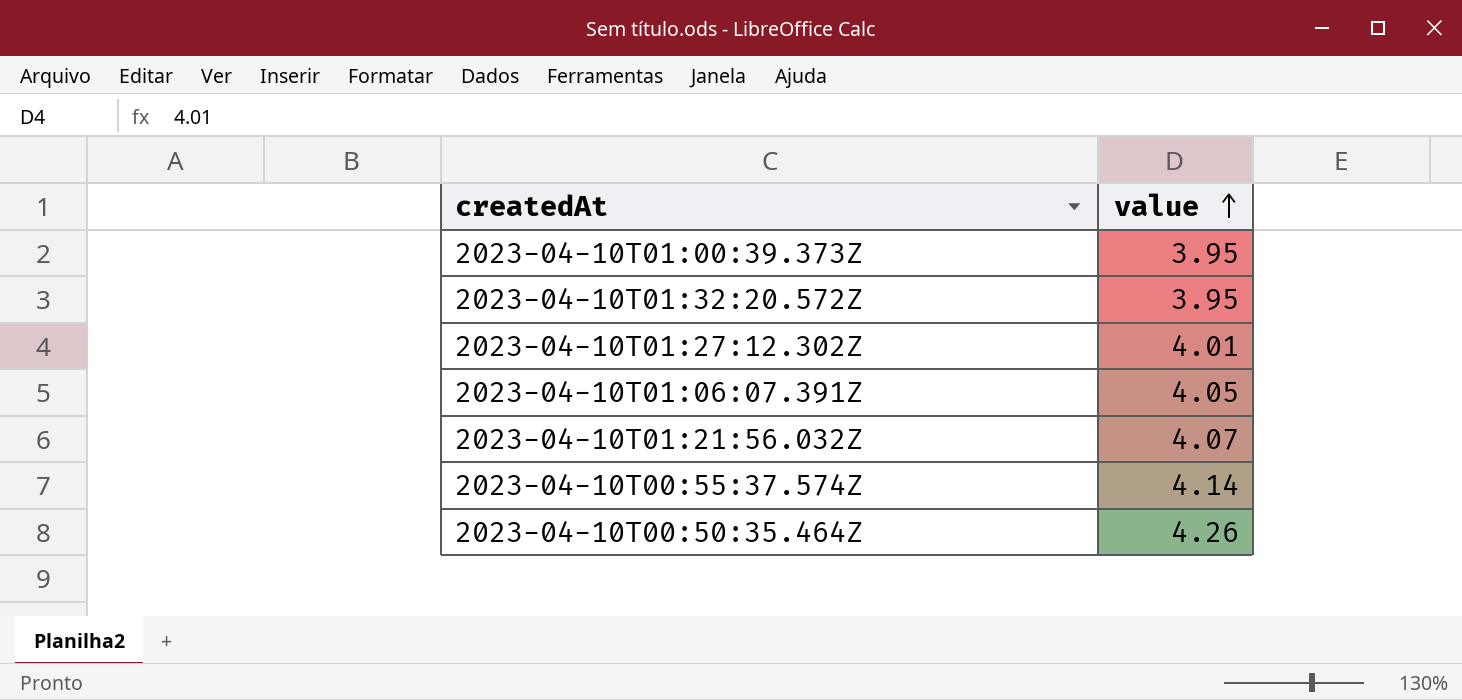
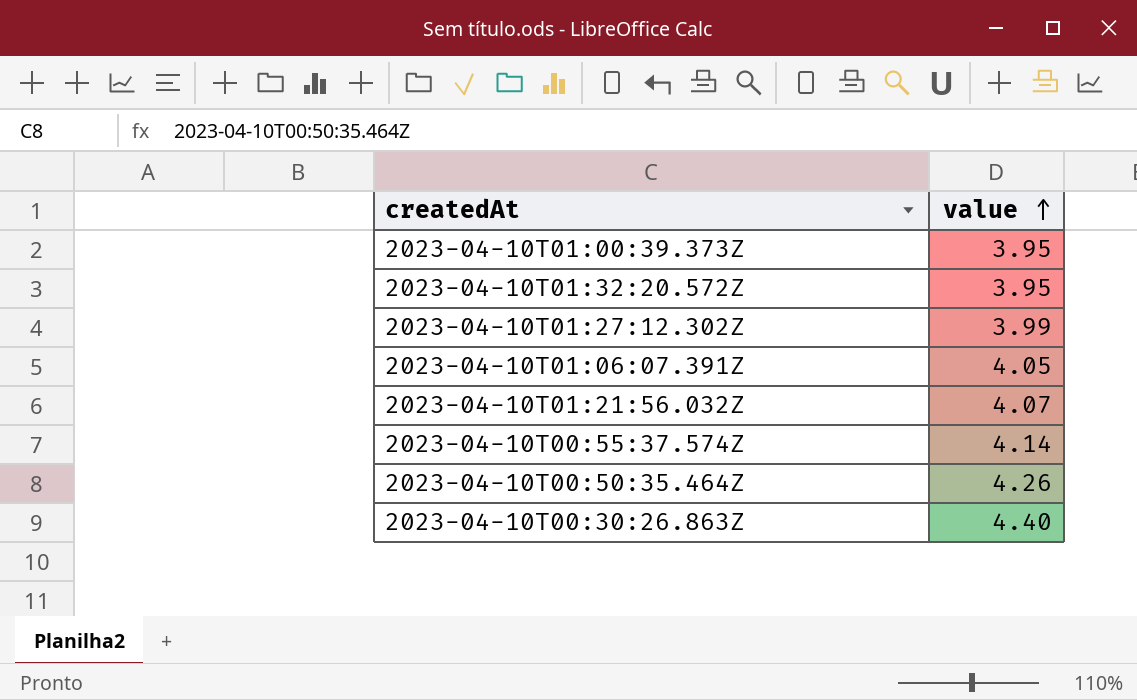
2023-04-10T01:27:12.302Z | value: 4.01 -> 3.99
row 2023-04-10T00:30:26.863Z: none -> 4.40

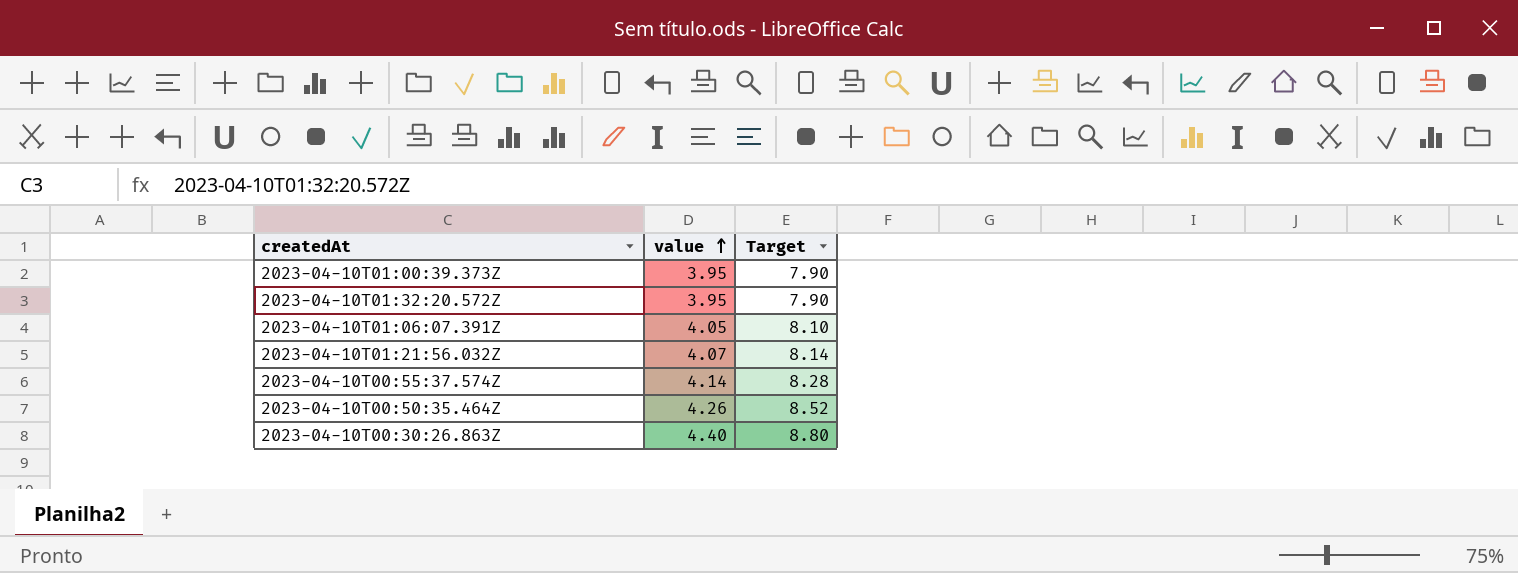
column Target | formula: none -> [value] * 2
row 2023-04-10T01:27:12.302Z: 3.99 -> none

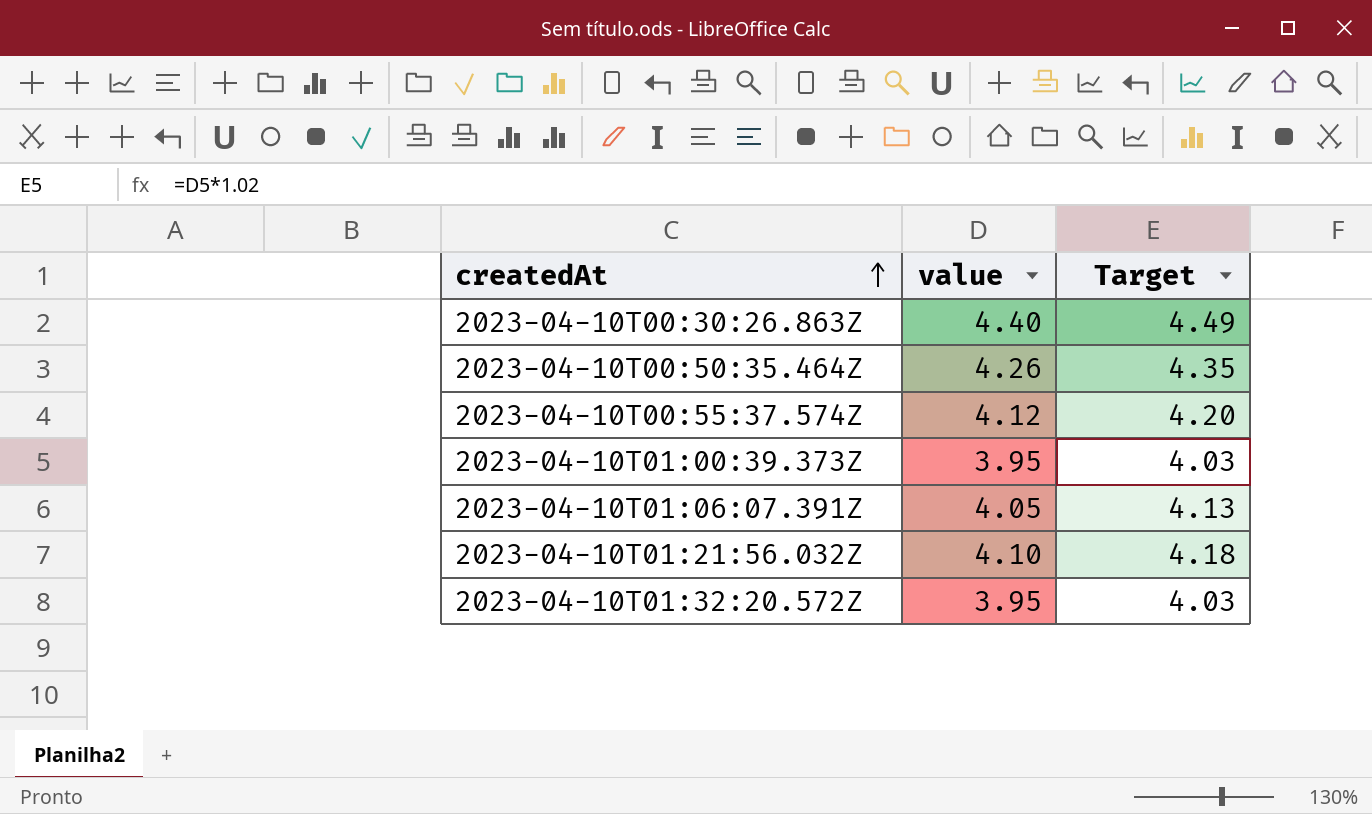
row order: value ascending -> createdAt ascending
column Target | formula: [value] * 2 -> [value] * 1.02
2023-04-10T00:55:37.574Z | value: 4.14 -> 4.12
2023-04-10T01:21:56.032Z | value: 4.07 -> 4.10

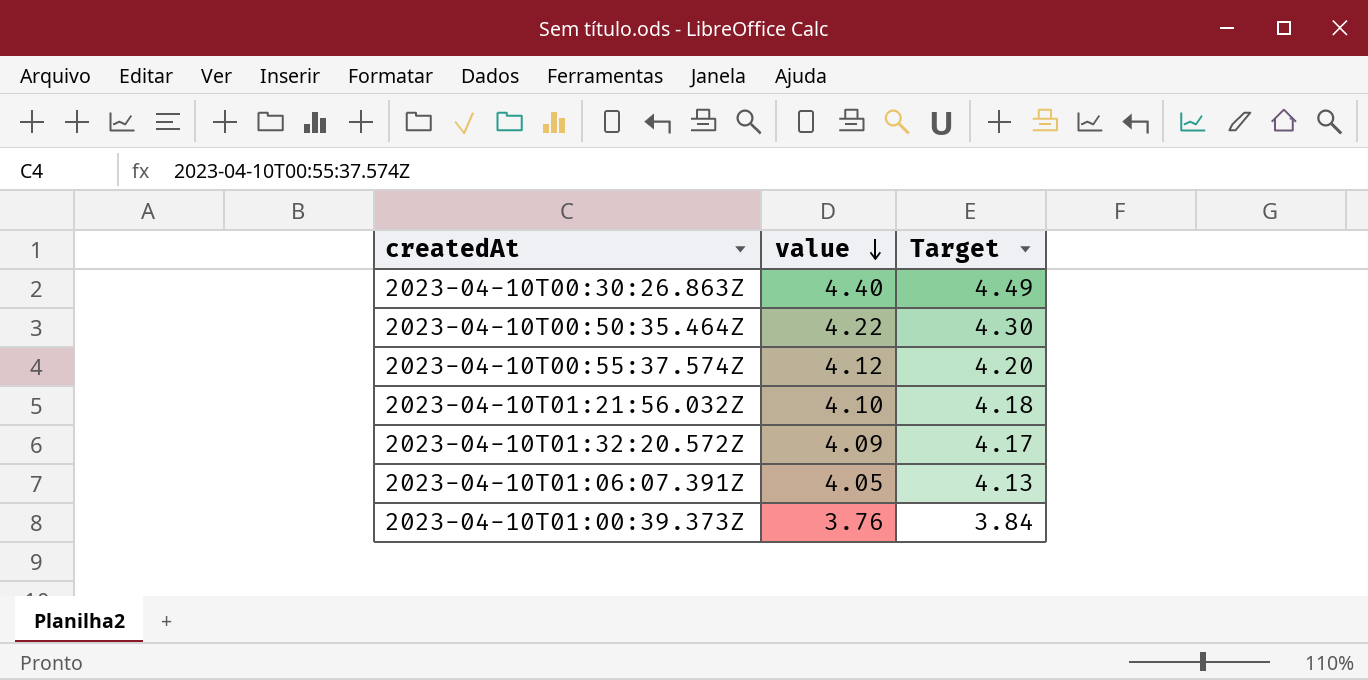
row order: createdAt ascending -> value descending
2023-04-10T00:50:35.464Z | value: 4.26 -> 4.22
2023-04-10T00:50:35.464Z | Target: 4.35 -> 4.30
2023-04-10T01:32:20.572Z | value: 3.95 -> 4.09
2023-04-10T01:32:20.572Z | Target: 4.03 -> 4.17
2023-04-10T01:00:39.373Z | value: 3.95 -> 3.76
2023-04-10T01:00:39.373Z | Target: 4.03 -> 3.84

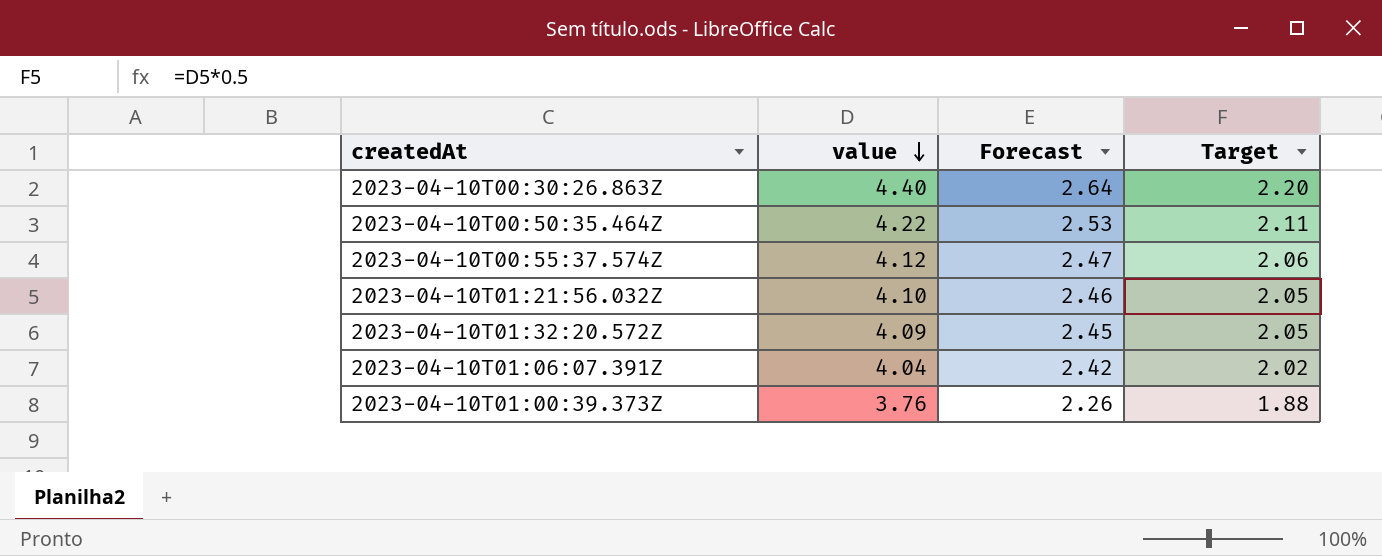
column Forecast | formula: none -> [value] * 0.6
column Target | formula: [value] * 1.02 -> [value] * 0.5
2023-04-10T01:06:07.391Z | value: 4.05 -> 4.04

